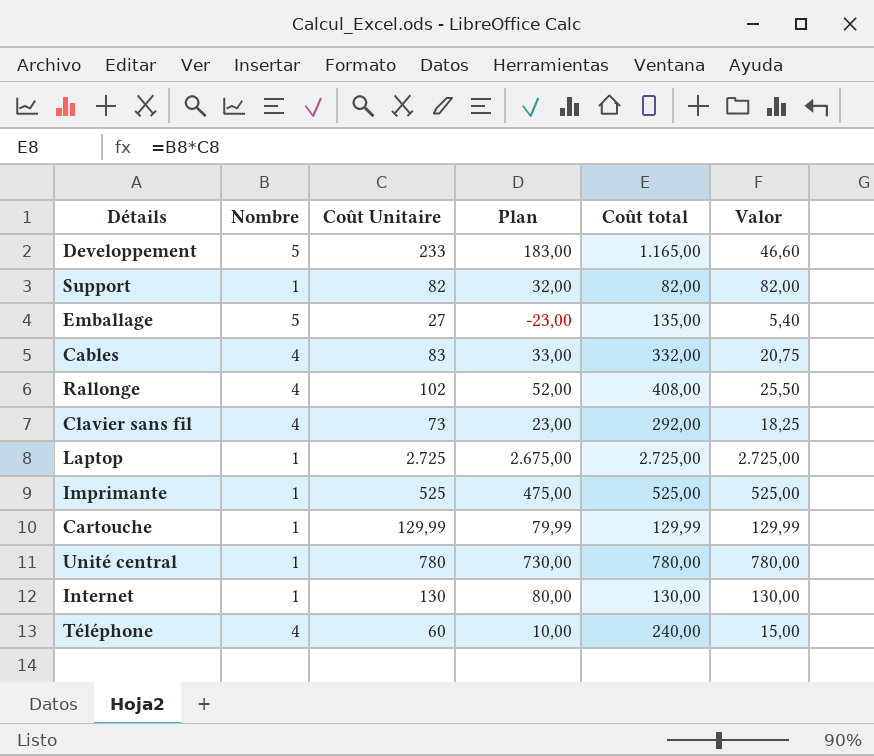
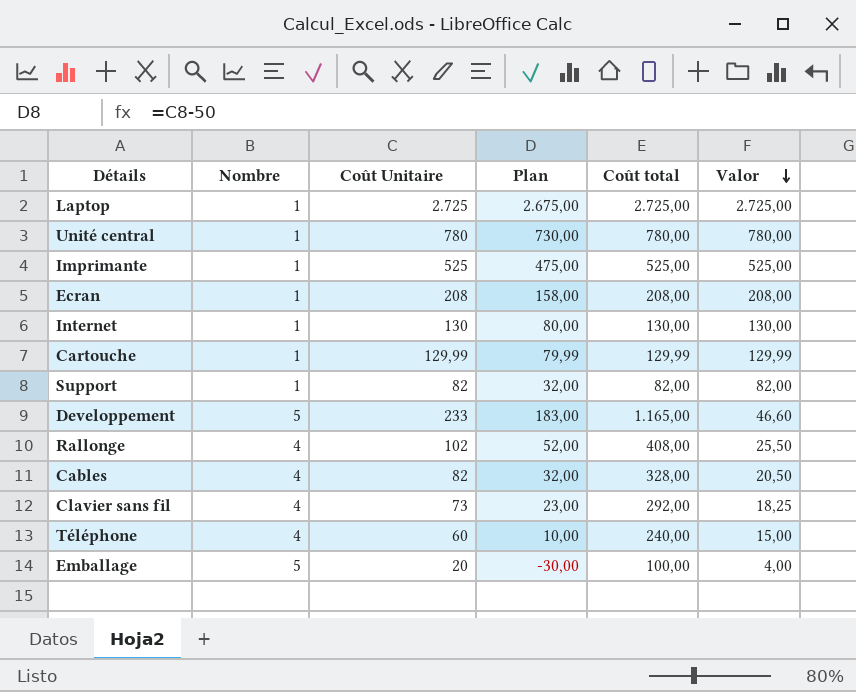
row order: none -> Valor descending
row Ecran: none -> 1 | 208 | 158,00 | 208,00 | 208,00
Cables | Coût Unitaire: 83 -> 82
Cables | Plan: 33,00 -> 32,00
Cables | Coût total: 332,00 -> 328,00
Cables | Valor: 20,75 -> 20,50
Emballage | Coût Unitaire: 27 -> 20
Emballage | Plan: -23,00 -> -30,00
Emballage | Coût total: 135,00 -> 100,00
Emballage | Valor: 5,40 -> 4,00

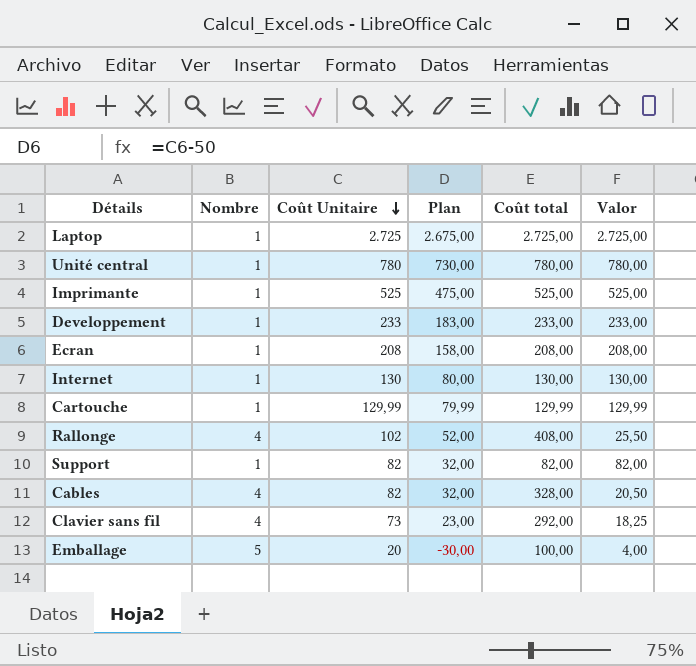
row order: Valor descending -> Coût Unitaire descending
row Téléphone: 4 | 60 | 10,00 | 240,00 | 15,00 -> none
Developpement | Nombre: 5 -> 1
Developpement | Coût total: 1.165,00 -> 233,00
Developpement | Valor: 46,60 -> 233,00

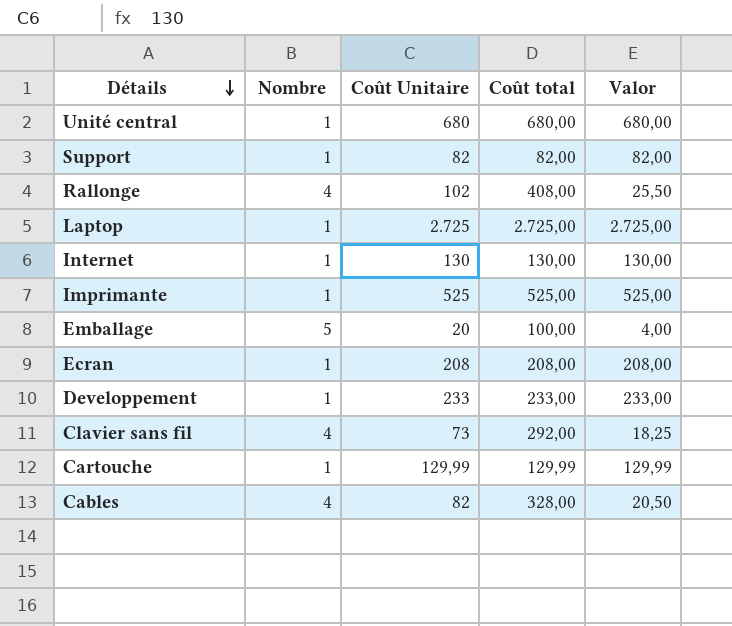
row order: Coût Unitaire descending -> Détails descending
column Plan | formula: [Coût Unitaire] - 50 -> none
Unité central | Coût Unitaire: 780 -> 680
Unité central | Coût total: 780,00 -> 680,00
Unité central | Valor: 780,00 -> 680,00

